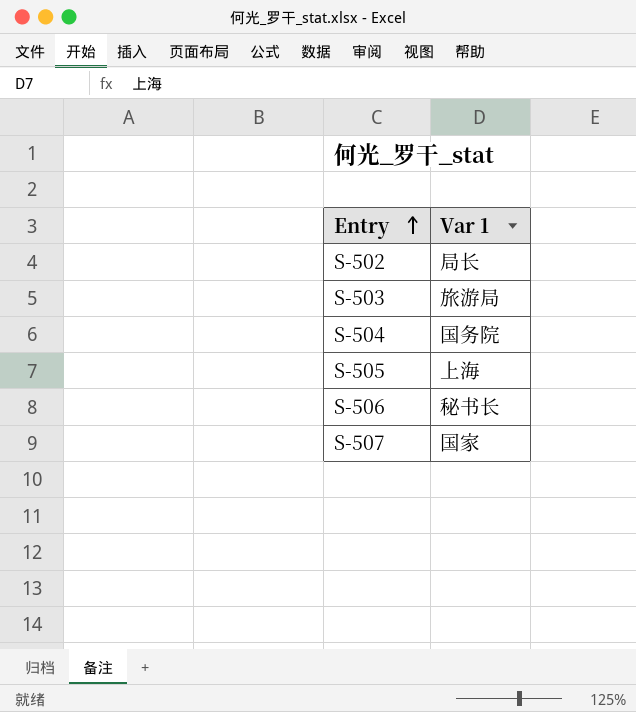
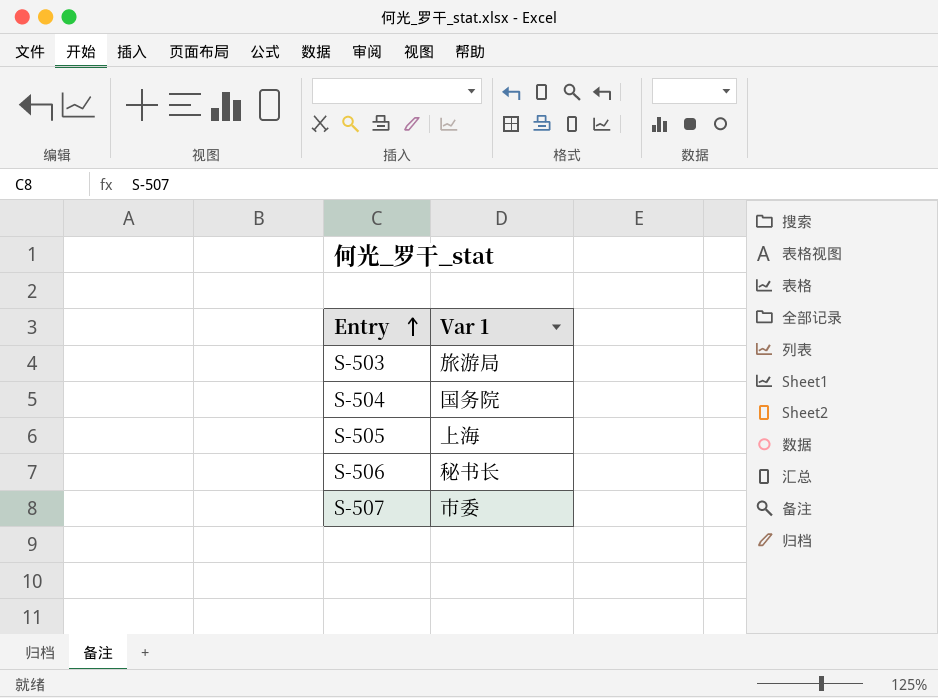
row S-502: 局长 -> none
S-507 | Var 1: 国家 -> 市委

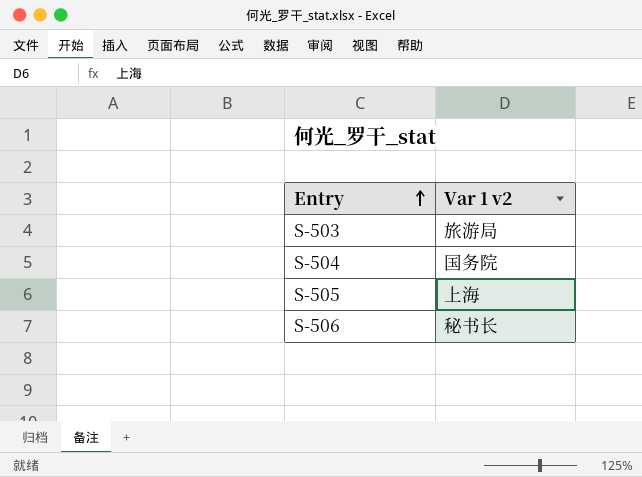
column name: Var 1 -> Var 1 v2
row S-507: 市委 -> none

